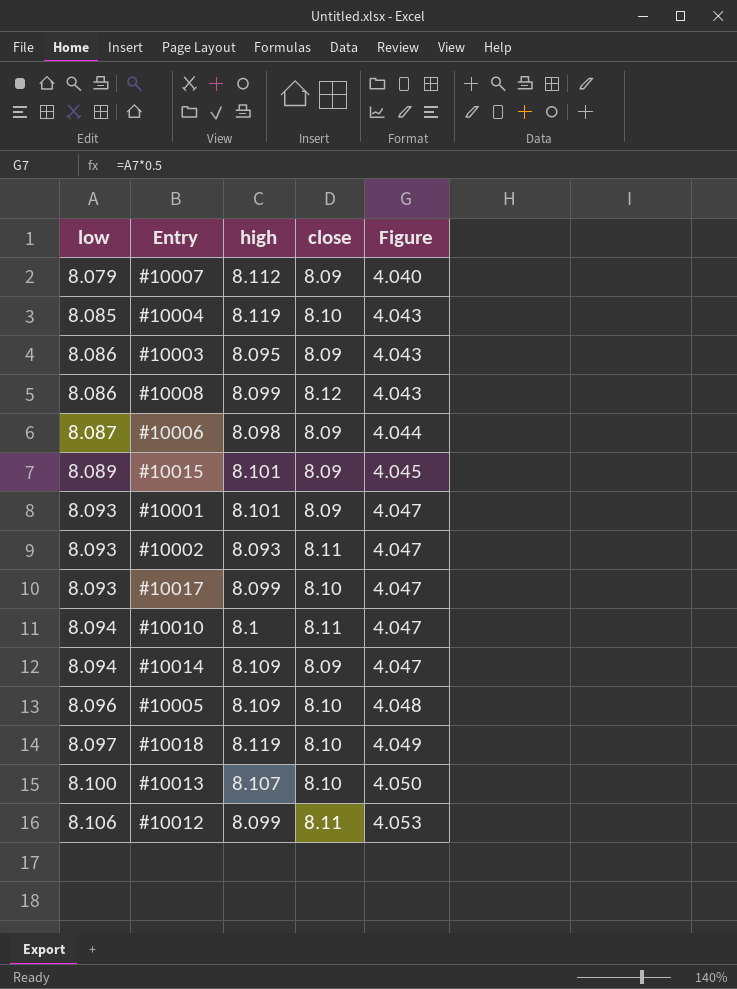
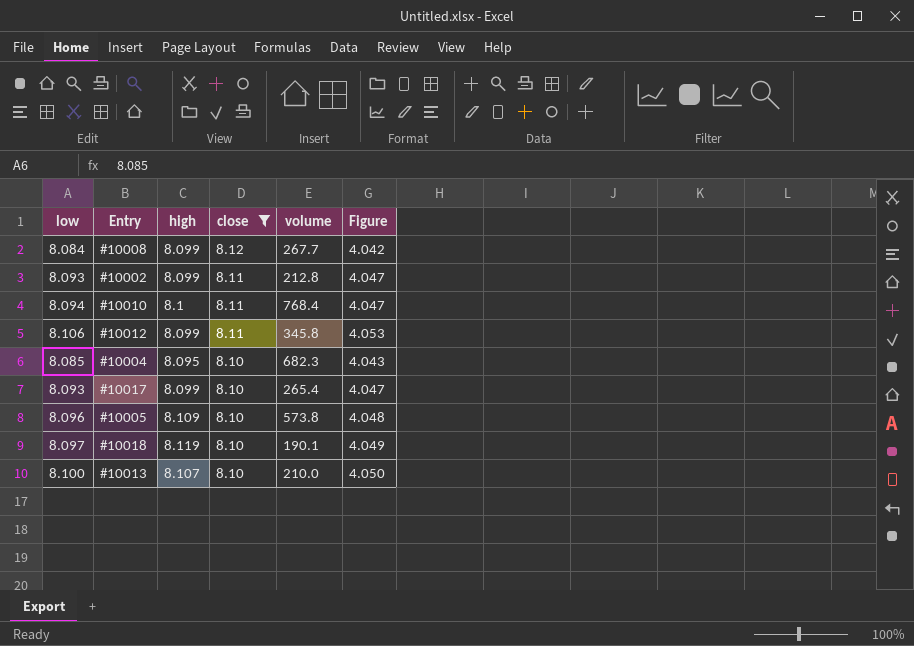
filter: none -> close != 8.09
row order: low ascending -> close descending
column volume | position: none -> 5
#10008 | low: 8.086 -> 8.084
#10008 | Figure: 4.043 -> 4.042
#10002 | high: 8.093 -> 8.099
#10004 | high: 8.119 -> 8.095

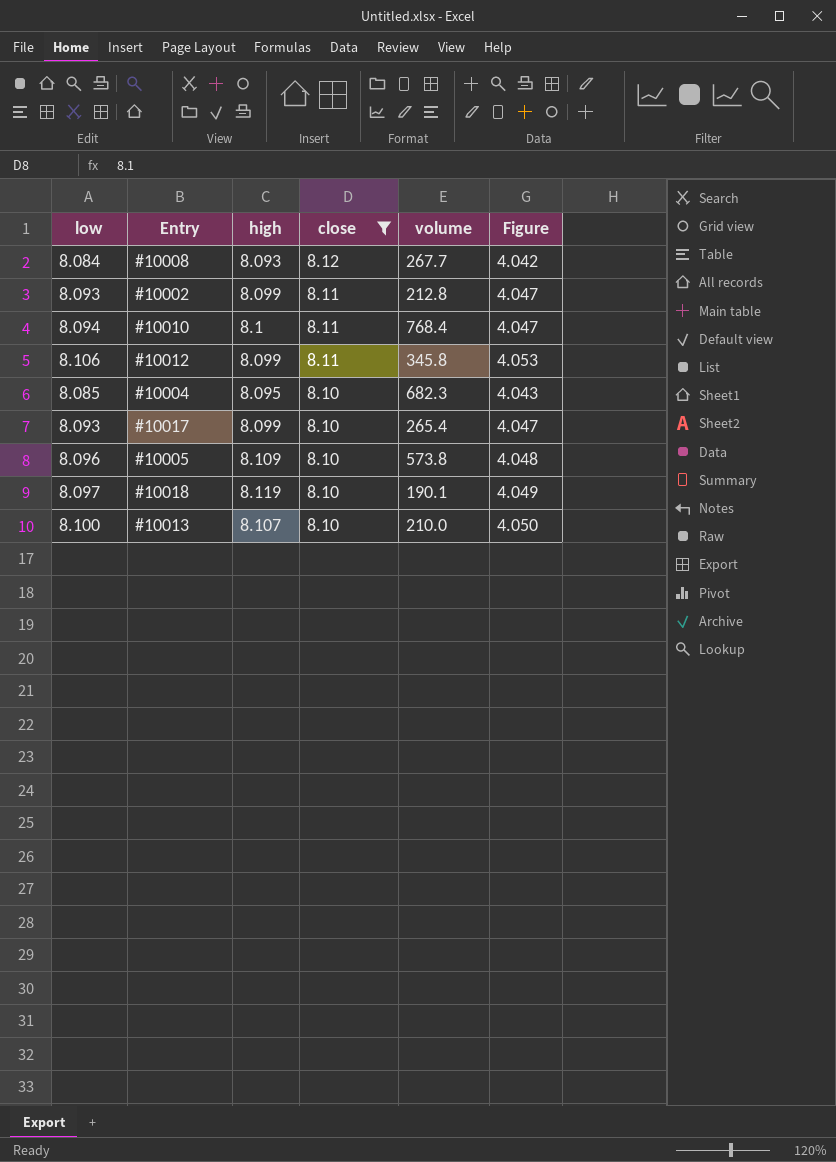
#10008 | high: 8.099 -> 8.093

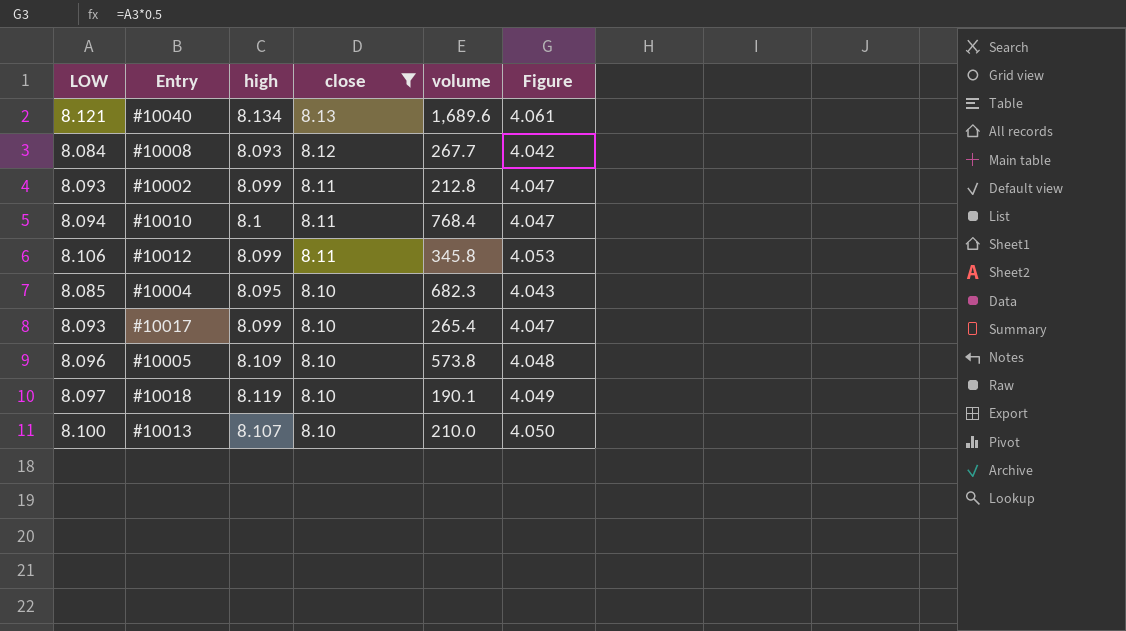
column name: low -> LOW
row #10040: none -> 8.121 | 8.134 | 8.13 | 1,689.6 | 4.061

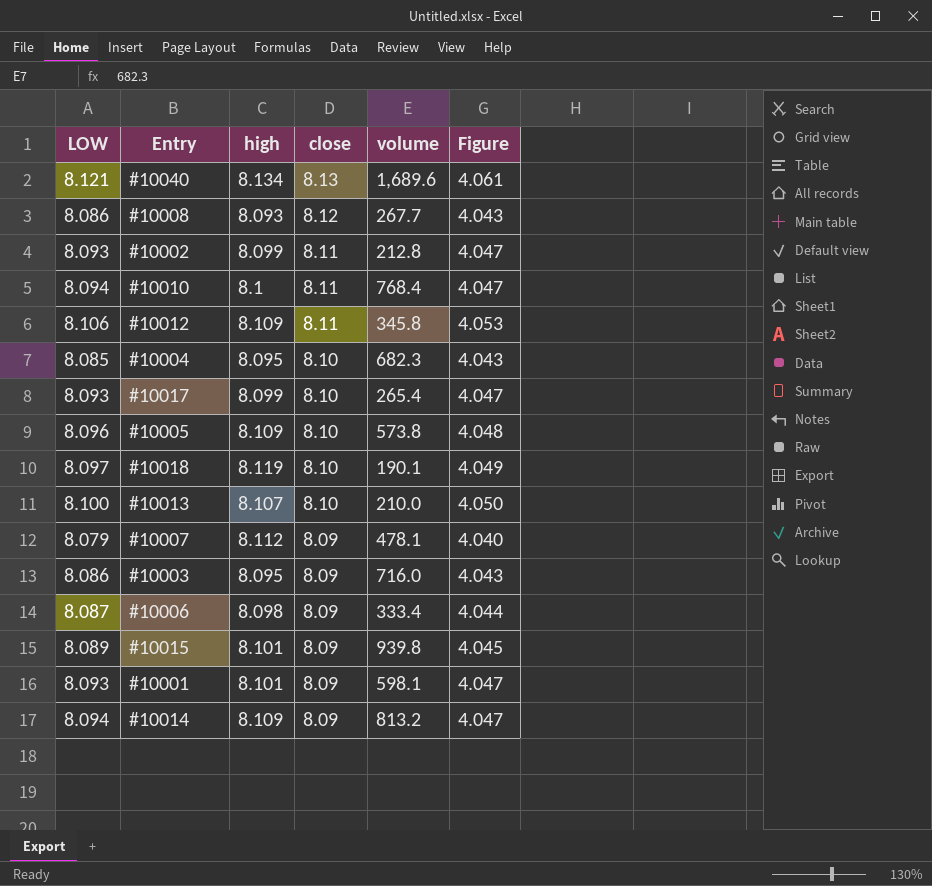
filter: close != 8.09 -> none
#10008 | LOW: 8.084 -> 8.086
#10008 | Figure: 4.042 -> 4.043
#10012 | high: 8.099 -> 8.109

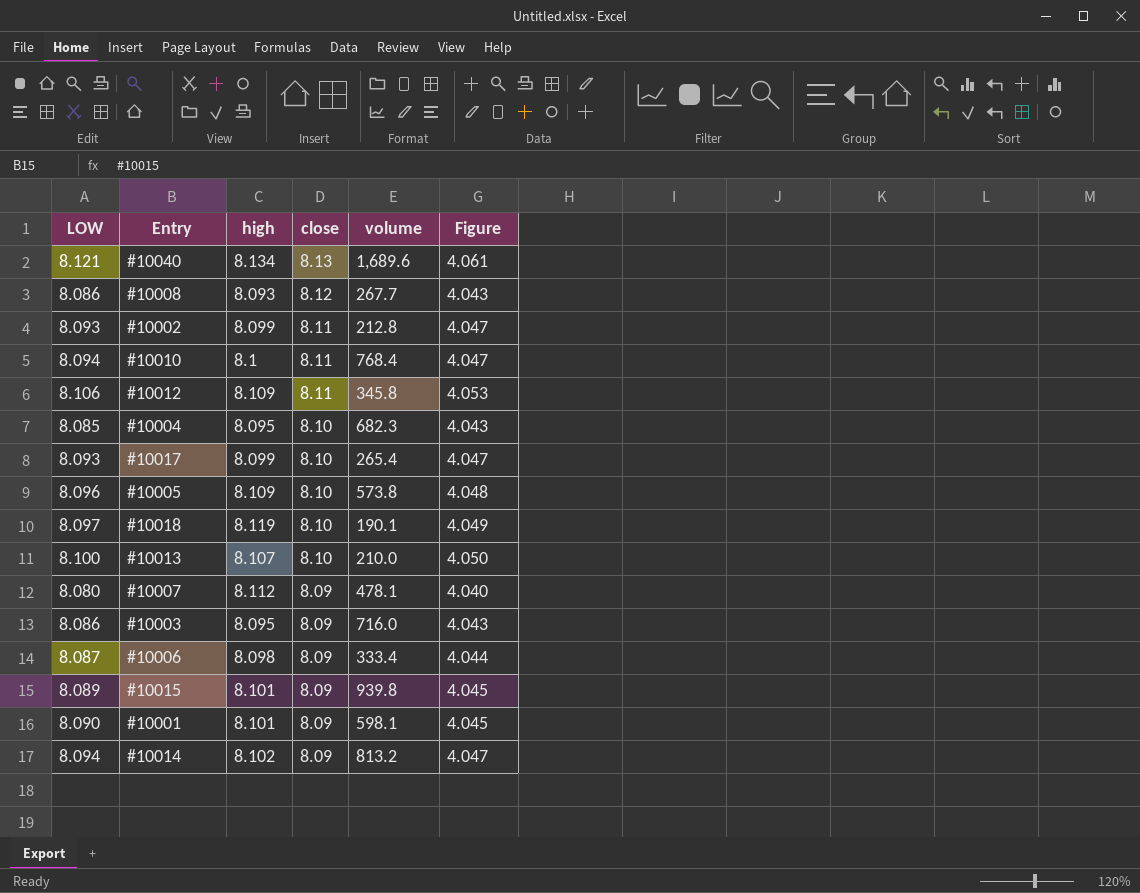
#10007 | LOW: 8.079 -> 8.080
#10001 | LOW: 8.093 -> 8.090
#10001 | Figure: 4.047 -> 4.045
#10014 | high: 8.109 -> 8.102

